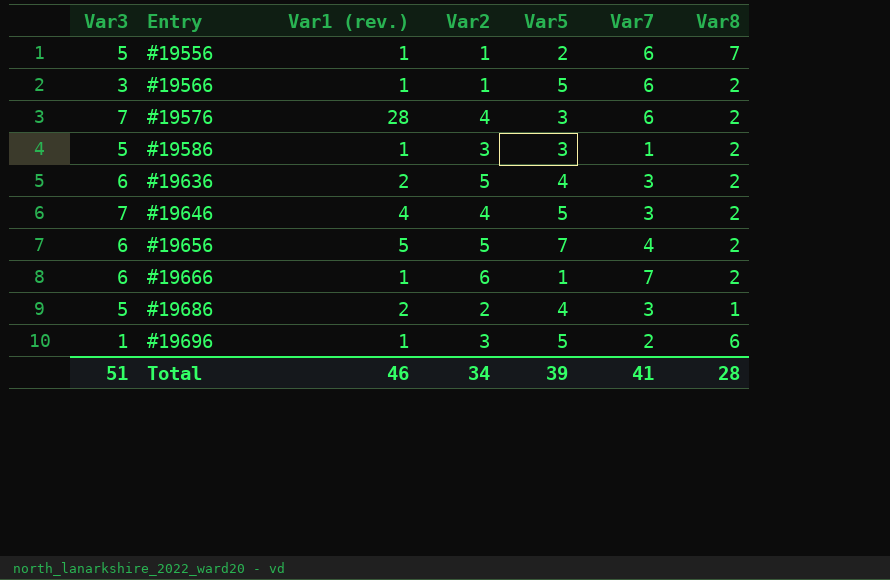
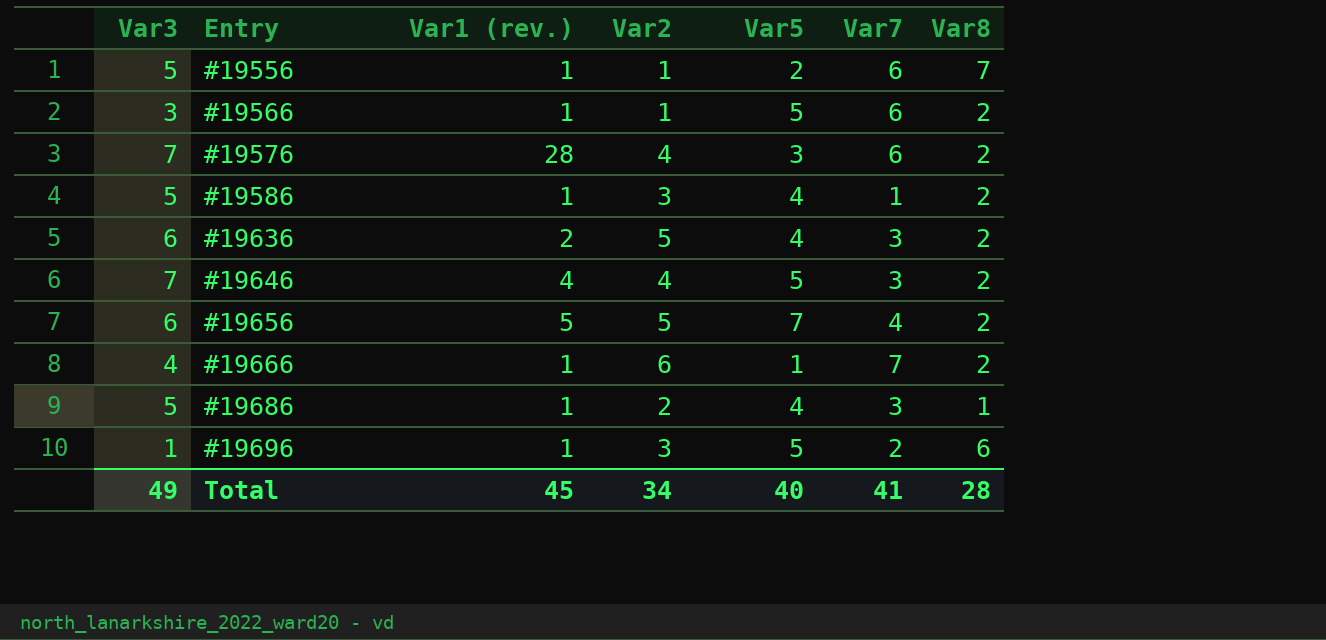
#19586 | Var5: 3 -> 4
#19666 | Var3: 6 -> 4
#19686 | Var1 (rev.): 2 -> 1
Total | Var3: 51 -> 49
Total | Var1 (rev.): 46 -> 45
Total | Var5: 39 -> 40

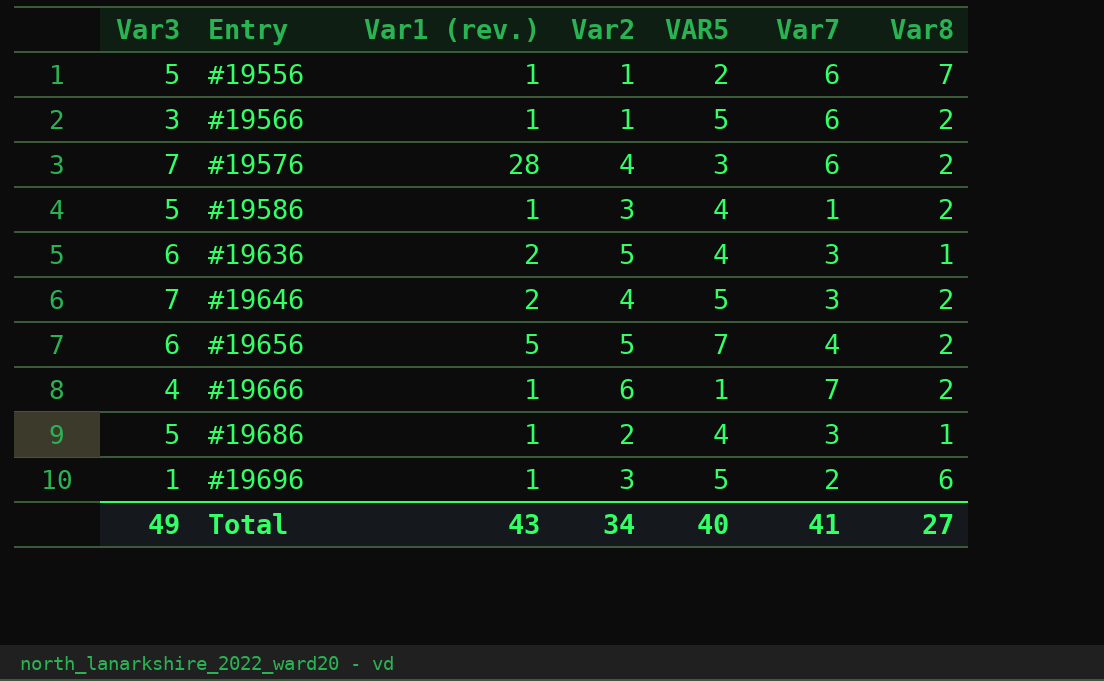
column name: Var5 -> VAR5
#19636 | Var8: 2 -> 1
#19646 | Var1 (rev.): 4 -> 2
Total | Var1 (rev.): 45 -> 43
Total | Var8: 28 -> 27

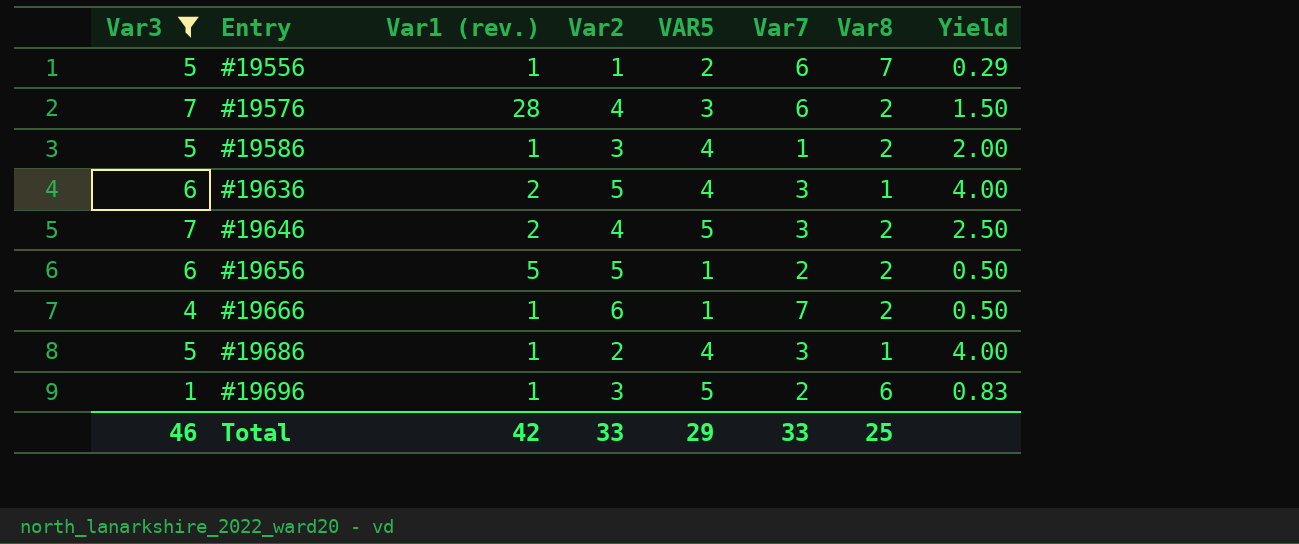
filter: none -> Var3 != 3
column Yield | formula: none -> [VAR5] / [Var8]
#19656 | VAR5: 7 -> 1
#19656 | Var7: 4 -> 2
Total | Var3: 49 -> 46
Total | Var1 (rev.): 43 -> 42
Total | Var2: 34 -> 33
Total | VAR5: 40 -> 29
Total | Var7: 41 -> 33
Total | Var8: 27 -> 25

